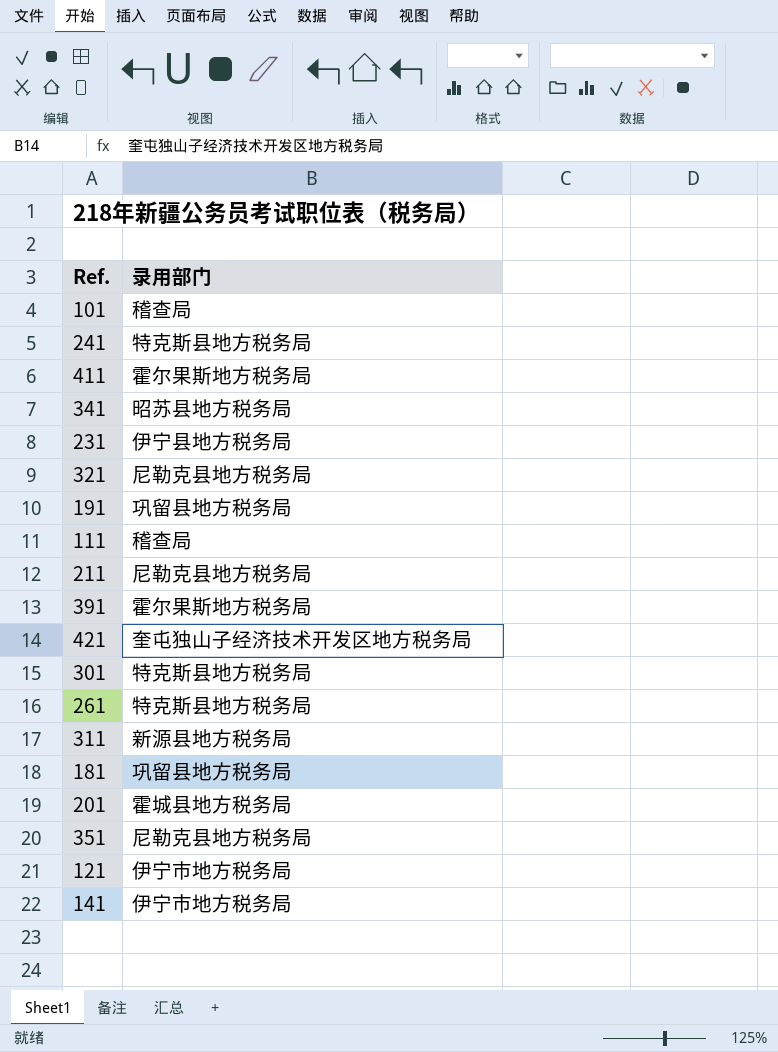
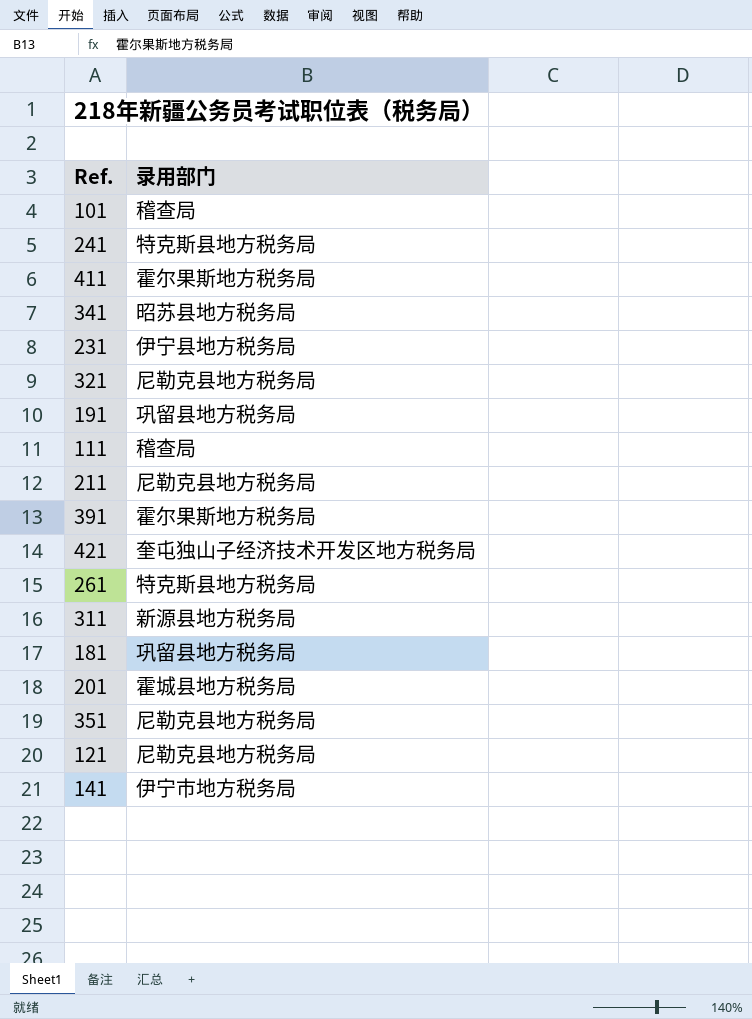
row 301: 特克斯县地方税务局 -> none
121 | 录用部门: 伊宁市地方税务局 -> 尼勒克县地方税务局

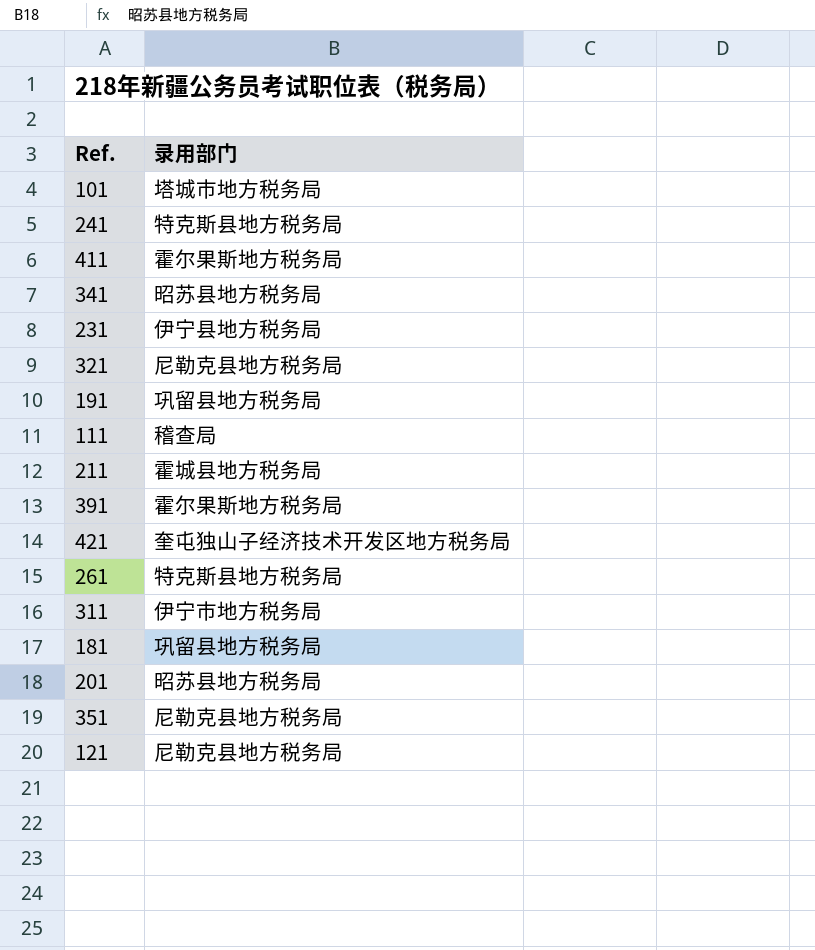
row 141: 伊宁市地方税务局 -> none
101 | 录用部门: 稽查局 -> 塔城市地方税务局
211 | 录用部门: 尼勒克县地方税务局 -> 霍城县地方税务局
311 | 录用部门: 新源县地方税务局 -> 伊宁市地方税务局
201 | 录用部门: 霍城县地方税务局 -> 昭苏县地方税务局

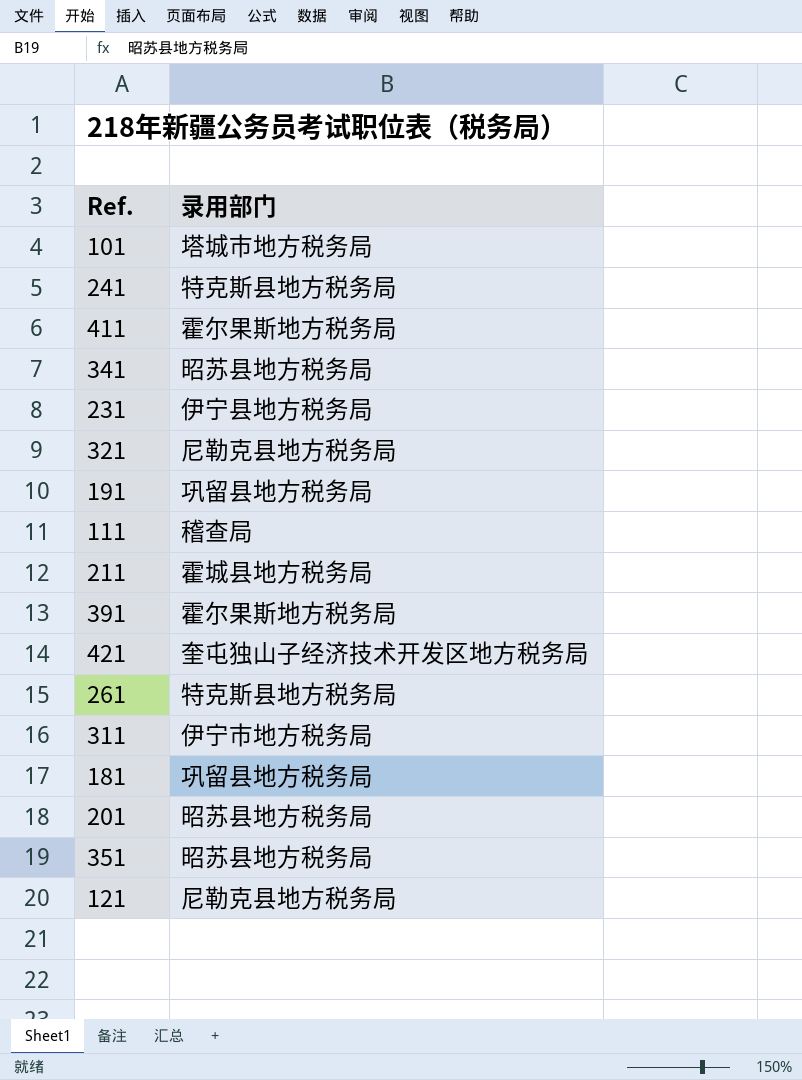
351 | 录用部门: 尼勒克县地方税务局 -> 昭苏县地方税务局

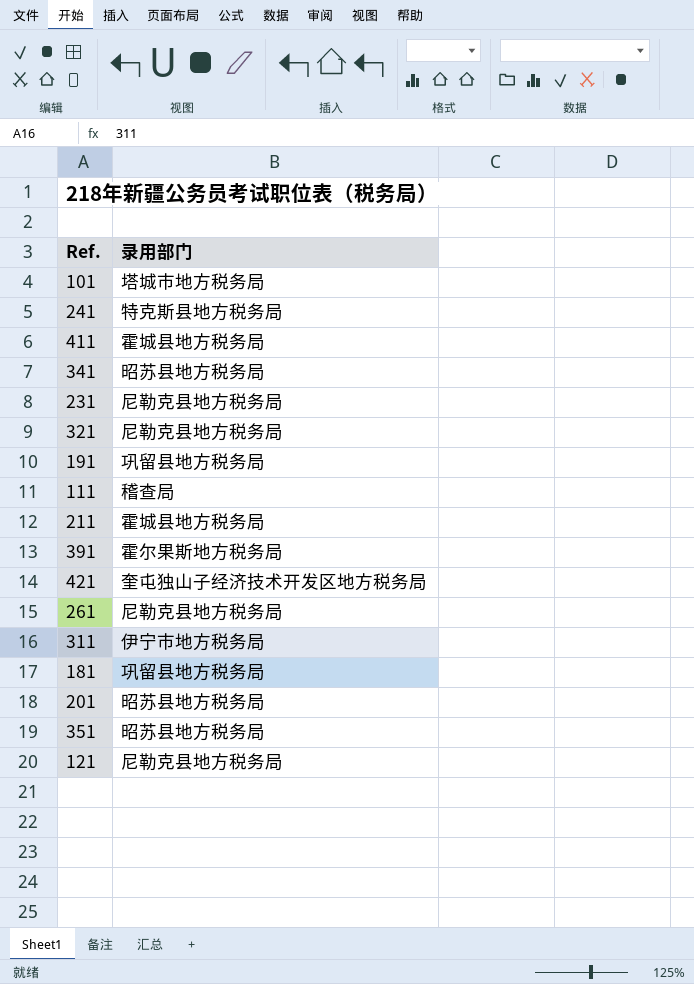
411 | 录用部门: 霍尔果斯地方税务局 -> 霍城县地方税务局
231 | 录用部门: 伊宁县地方税务局 -> 尼勒克县地方税务局
261 | 录用部门: 特克斯县地方税务局 -> 尼勒克县地方税务局

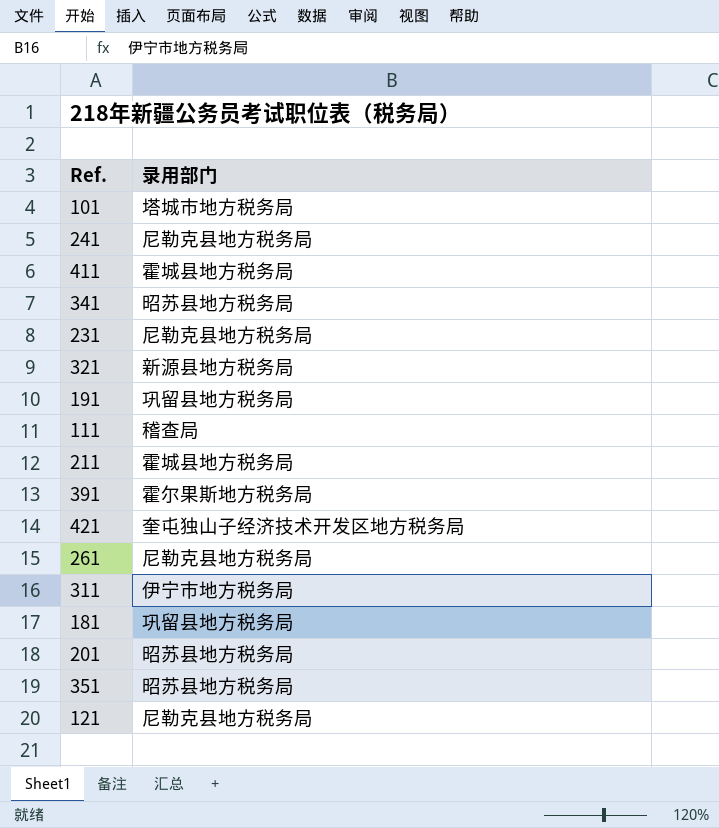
241 | 录用部门: 特克斯县地方税务局 -> 尼勒克县地方税务局
321 | 录用部门: 尼勒克县地方税务局 -> 新源县地方税务局

